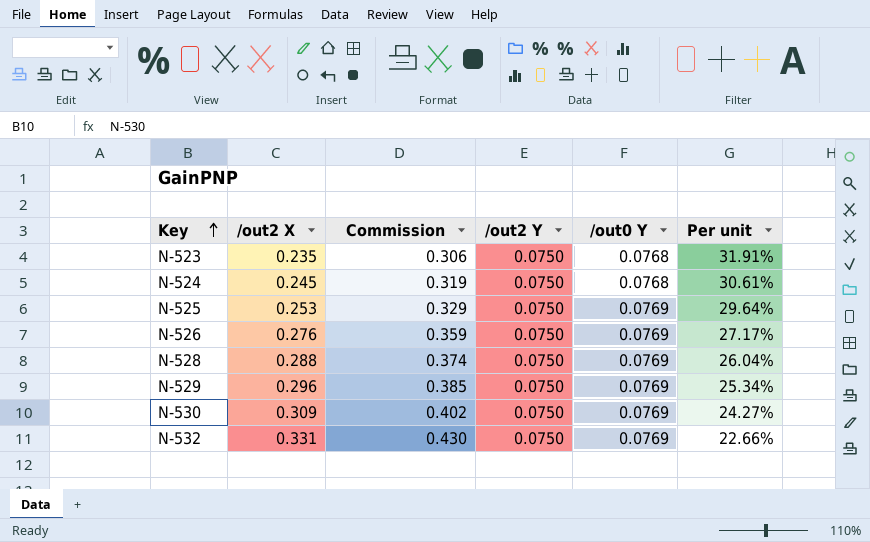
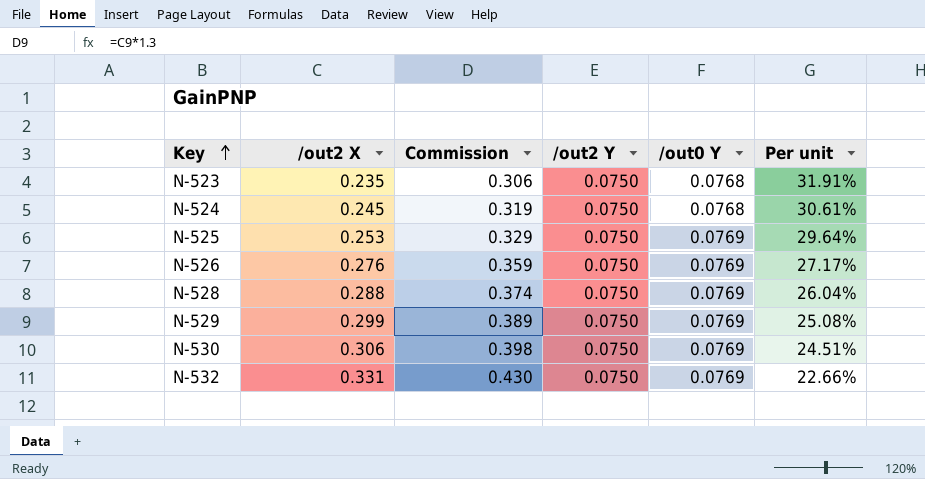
N-529 | /out2 X: 0.296 -> 0.299
N-529 | Commission: 0.385 -> 0.389
N-529 | Per unit: 25.34% -> 25.08%
N-530 | /out2 X: 0.309 -> 0.306
N-530 | Commission: 0.402 -> 0.398
N-530 | Per unit: 24.27% -> 24.51%

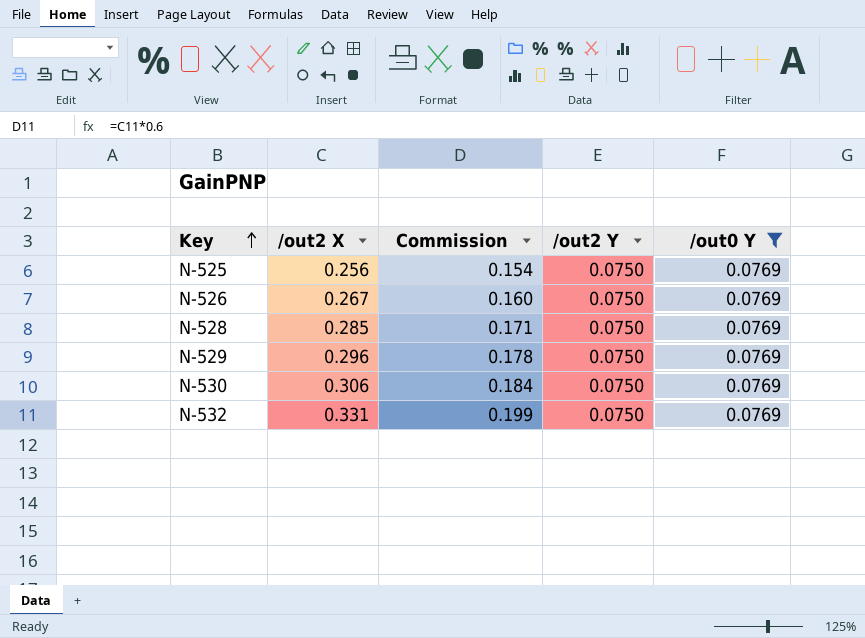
filter: none -> /out0 Y = 0.0769
column Per unit | formula: [/out2 Y] / [/out2 X] -> none
column Commission | formula: [/out2 X] * 1.3 -> [/out2 X] * 0.6
N-525 | /out2 X: 0.253 -> 0.256
N-526 | /out2 X: 0.276 -> 0.267
N-528 | /out2 X: 0.288 -> 0.285
N-529 | /out2 X: 0.299 -> 0.296

